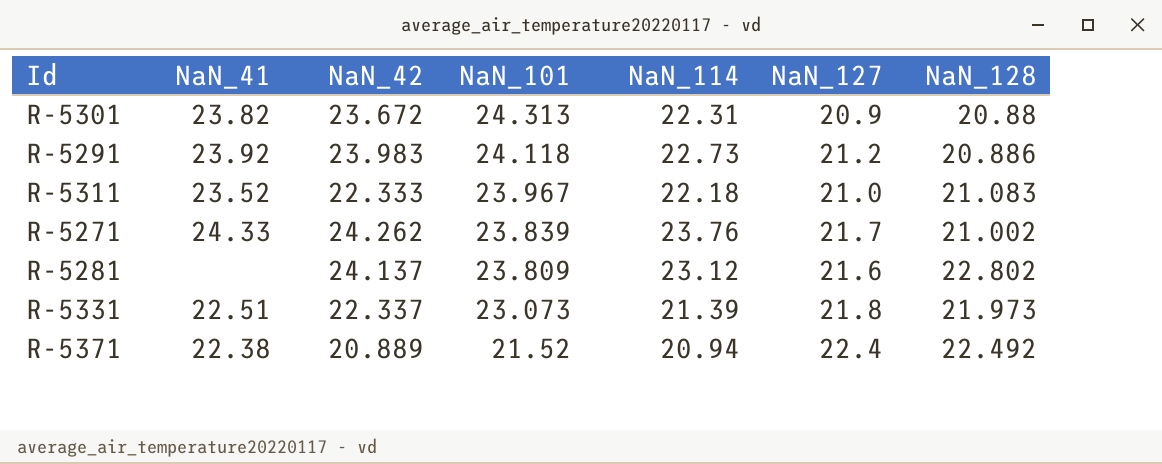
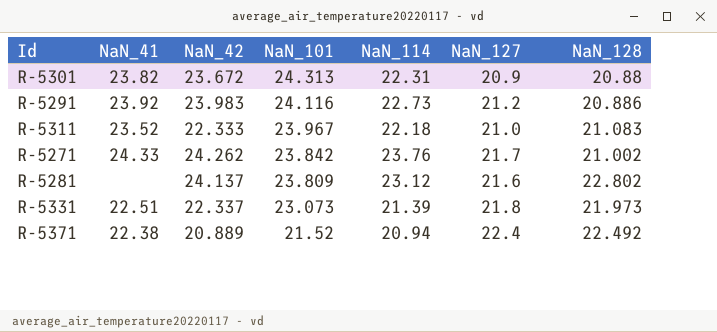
R-5291 | NaN_101: 24.118 -> 24.116
R-5271 | NaN_101: 23.839 -> 23.842

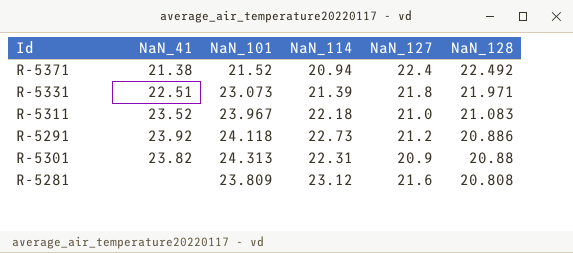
row order: NaN_101 descending -> NaN_128 descending
column NaN_42 | position: 3 -> none
row R-5271: 24.33 | 24.262 | 23.842 | 23.76 | 21.7 | 21.002 -> none
R-5371 | NaN_41: 22.38 -> 21.38
R-5331 | NaN_128: 21.973 -> 21.971
R-5291 | NaN_101: 24.116 -> 24.118
R-5281 | NaN_128: 22.802 -> 20.808

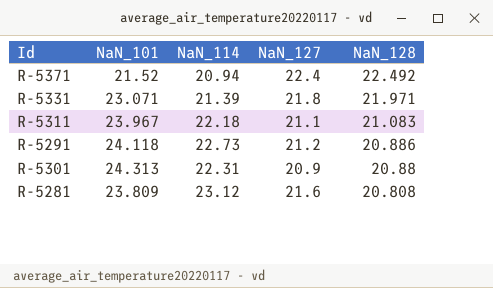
column NaN_41 | position: 2 -> none
R-5331 | NaN_101: 23.073 -> 23.071
R-5311 | NaN_127: 21.0 -> 21.1

